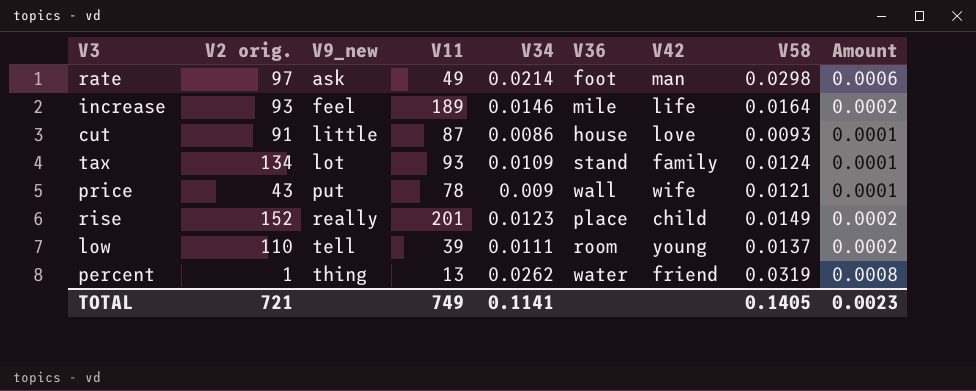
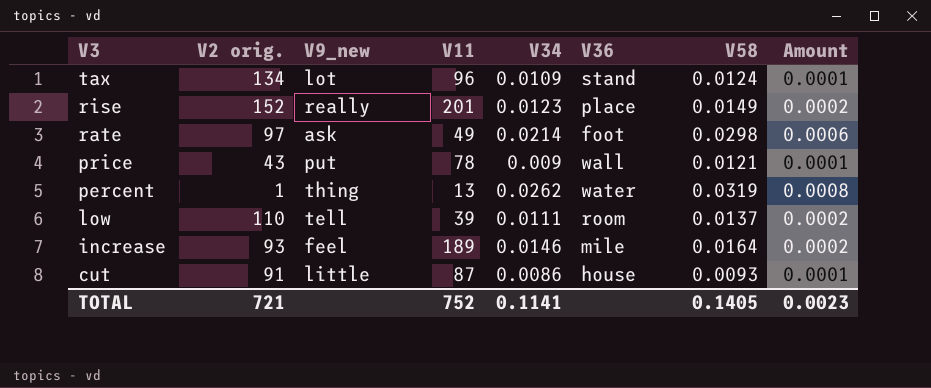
row order: V9_new ascending -> V3 descending
column V42 | position: 7 -> none
tax | V11: 93 -> 96
TOTAL | V11: 749 -> 752

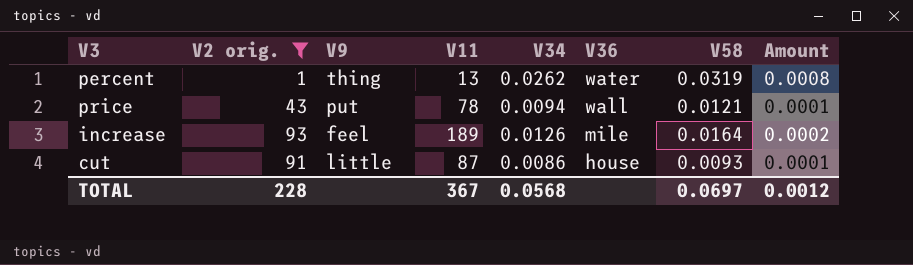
filter: none -> V2 orig. <= 93
row order: V3 descending -> V36 descending
column name: V9_new -> V9
price | V34: 0.009 -> 0.0094
increase | V34: 0.0146 -> 0.0126
TOTAL | V2 orig.: 721 -> 228
TOTAL | V11: 752 -> 367
TOTAL | V34: 0.1141 -> 0.0568
TOTAL | V58: 0.1405 -> 0.0697
TOTAL | Amount: 0.0023 -> 0.0012

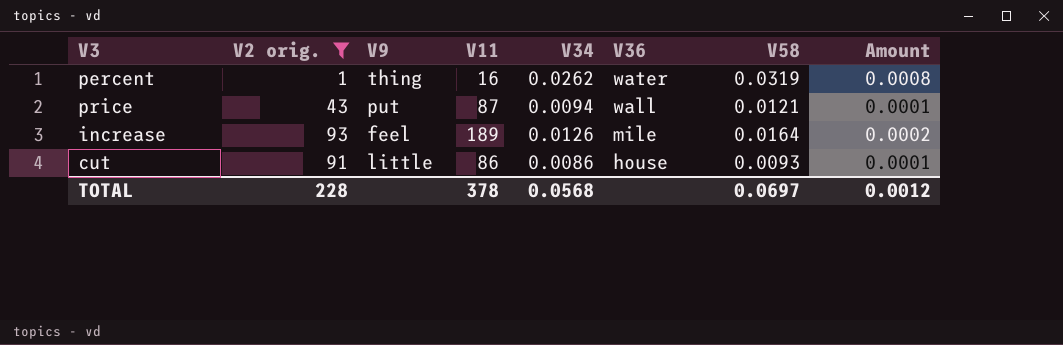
percent | V11: 13 -> 16
price | V11: 78 -> 87
cut | V11: 87 -> 86
TOTAL | V11: 367 -> 378

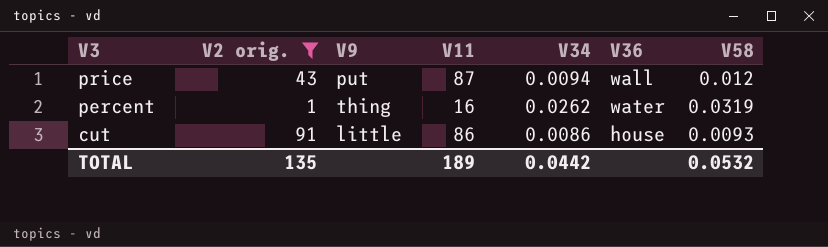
row order: V36 descending -> V3 descending
column Amount | formula: [V34] * [V58] -> none
row increase: 93 | feel | 189 | 0.0126 | mile | 0.0164 | 0.0002 -> none
price | V58: 0.0121 -> 0.012
TOTAL | V2 orig.: 228 -> 135
TOTAL | V11: 378 -> 189
TOTAL | V34: 0.0568 -> 0.0442
TOTAL | V58: 0.0697 -> 0.0532

